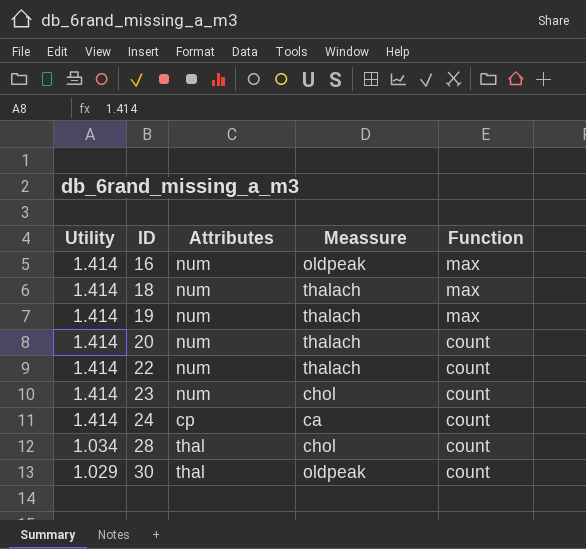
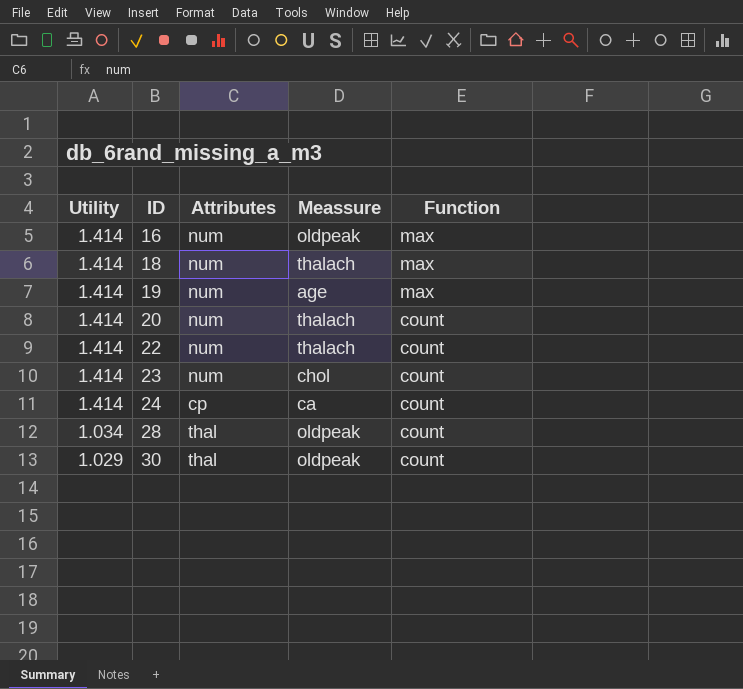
19 | Meassure: thalach -> age
28 | Meassure: chol -> oldpeak

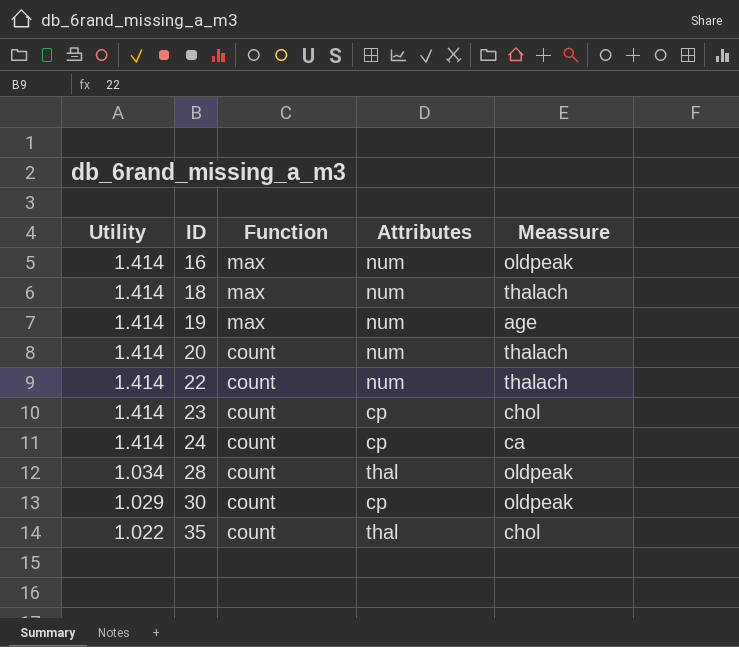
column Function | position: 5 -> 3
23 | Attributes: num -> cp
30 | Attributes: thal -> cp
row 35: none -> 1.022 | count | thal | chol

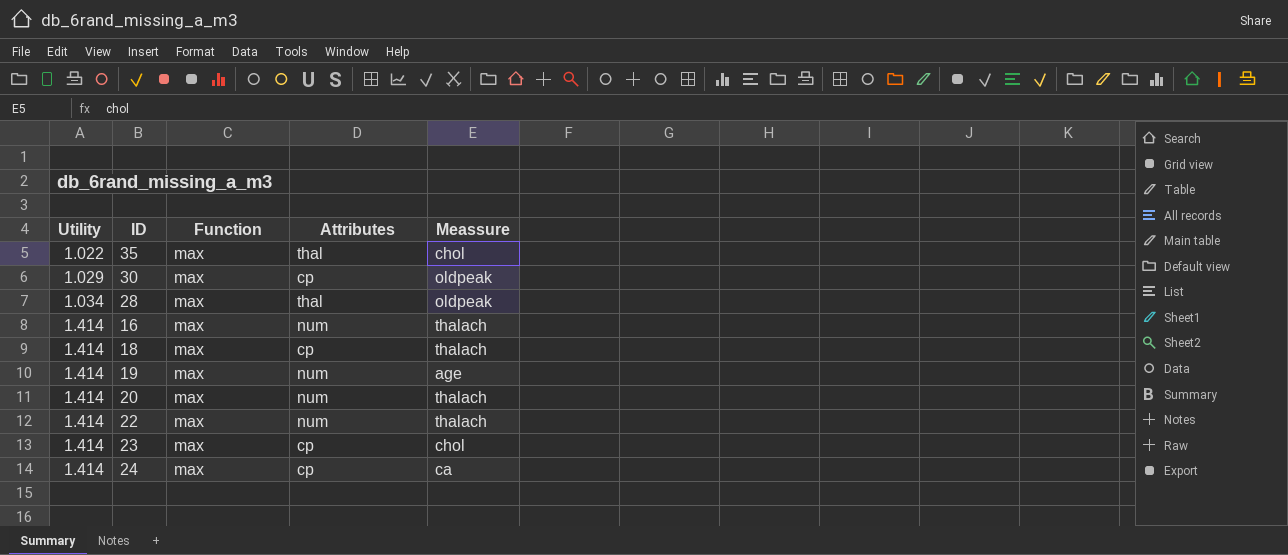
row order: Utility descending -> Utility ascending
35 | Function: count -> max
30 | Function: count -> max
28 | Function: count -> max
16 | Meassure: oldpeak -> thalach
18 | Attributes: num -> cp
20 | Function: count -> max
22 | Function: count -> max
23 | Function: count -> max
24 | Function: count -> max

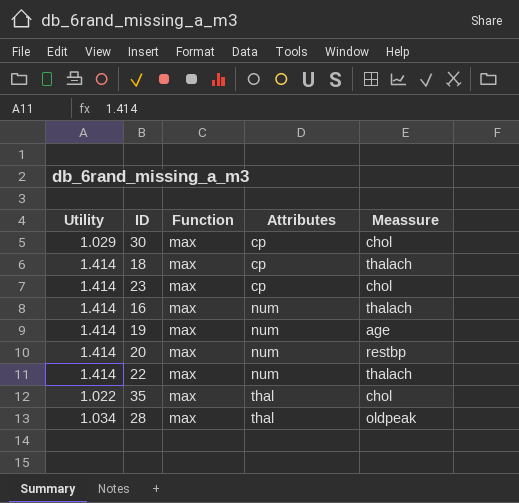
row order: Utility ascending -> Attributes ascending
row 24: 1.414 | max | cp | ca -> none
30 | Meassure: oldpeak -> chol
20 | Meassure: thalach -> restbp

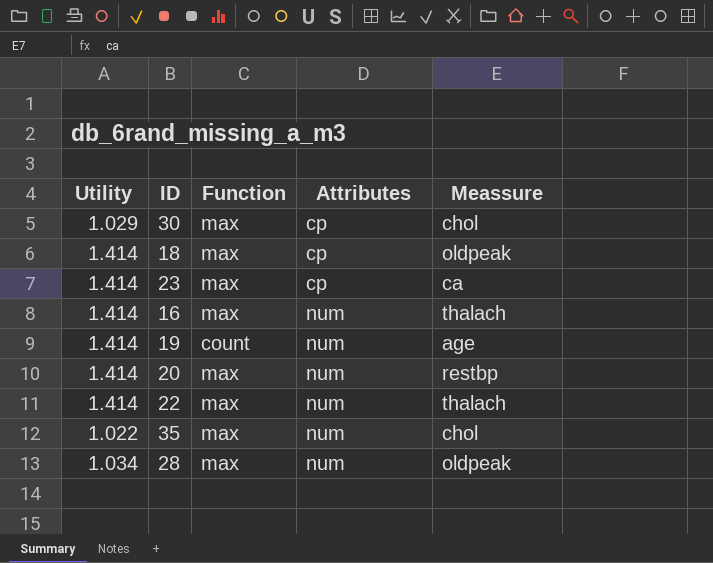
18 | Meassure: thalach -> oldpeak
23 | Meassure: chol -> ca
19 | Function: max -> count
35 | Attributes: thal -> num
28 | Attributes: thal -> num

